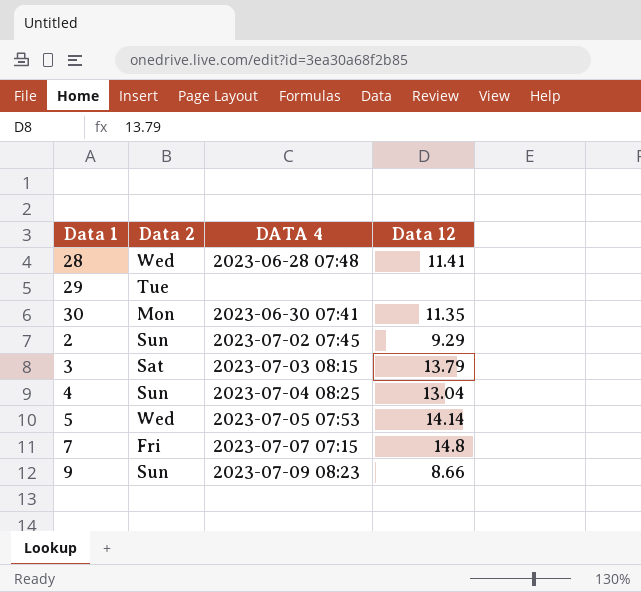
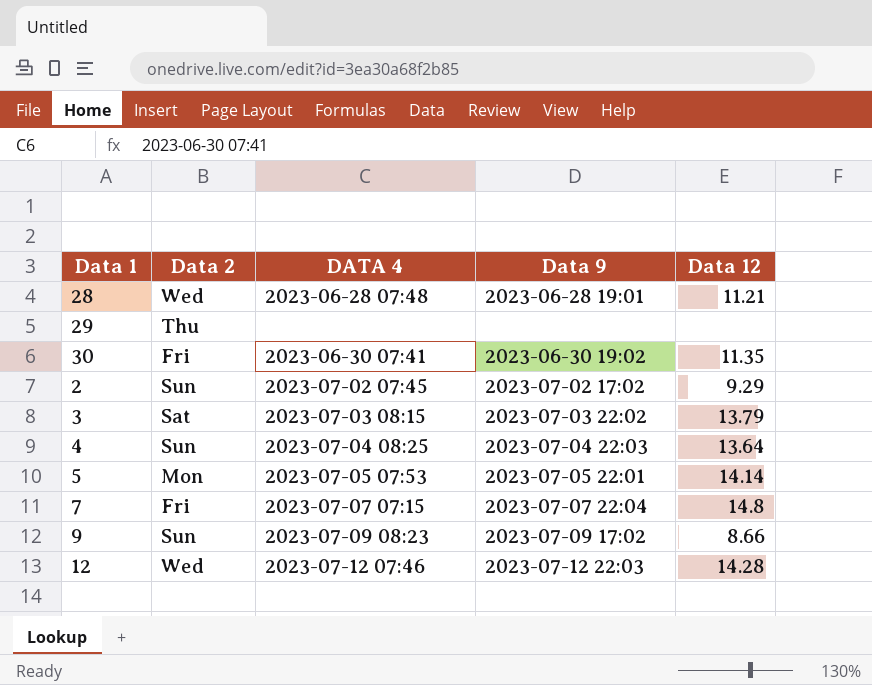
column Data 9 | position: none -> 4
28 | Data 12: 11.41 -> 11.21
29 | Data 2: Tue -> Thu
30 | Data 2: Mon -> Fri
4 | Data 12: 13.04 -> 13.64
5 | Data 2: Wed -> Mon
row 12: none -> Wed | 2023-07-12 07:46 | 2023-07-12 22:03 | 14.28

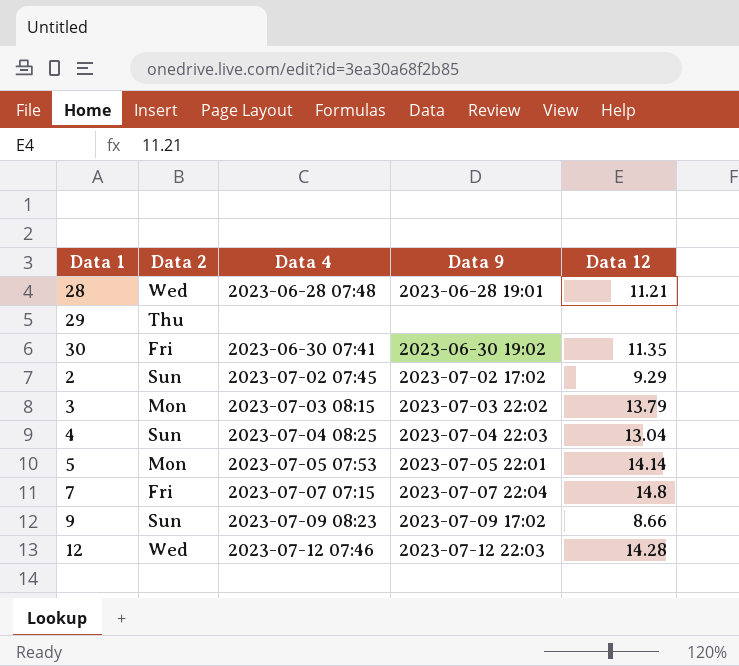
column name: DATA 4 -> Data 4
3 | Data 2: Sat -> Mon
4 | Data 12: 13.64 -> 13.04

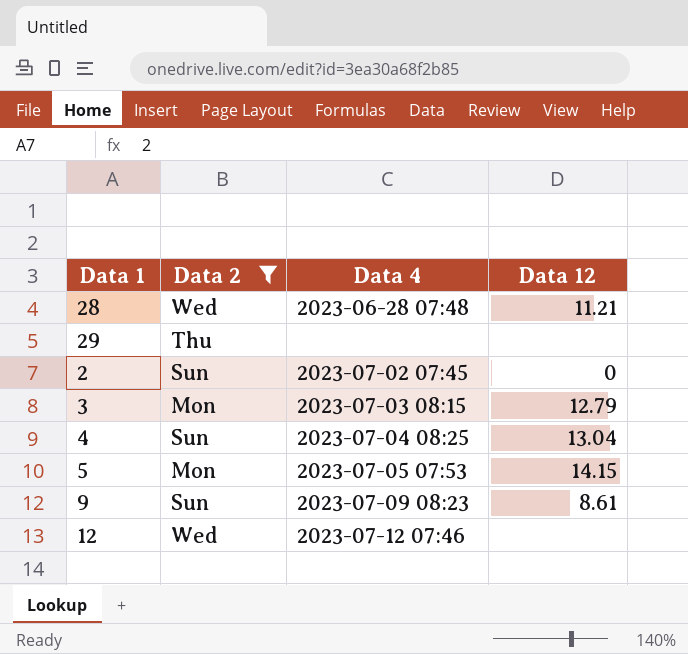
filter: none -> Data 2 != Fri
column Data 9 | position: 4 -> none
2 | Data 12: 9.29 -> 0
3 | Data 12: 13.79 -> 12.79
5 | Data 12: 14.14 -> 14.15
9 | Data 12: 8.66 -> 8.61
12 | Data 12: 14.28 -> none

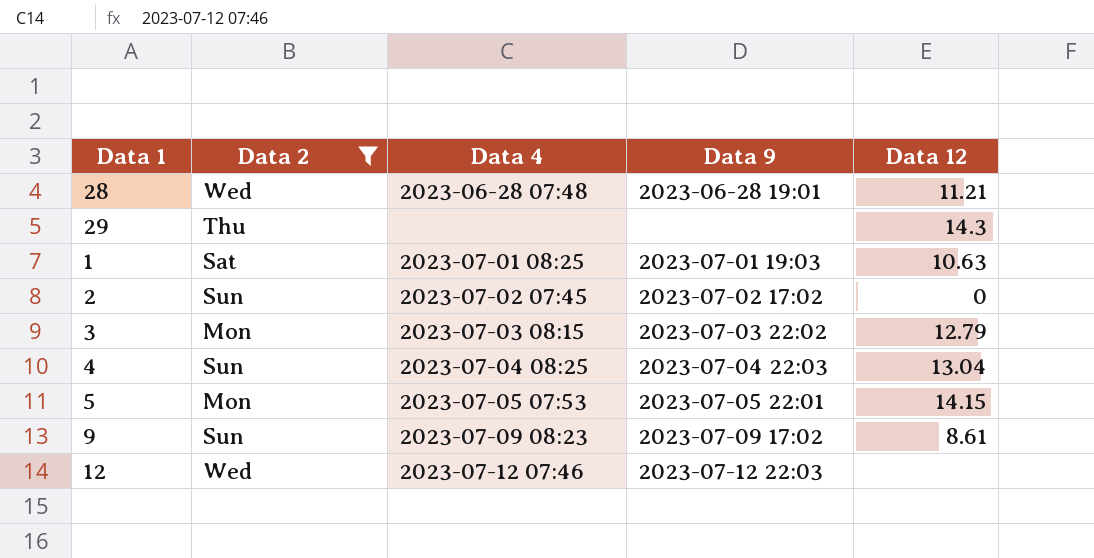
column Data 9 | position: none -> 4
29 | Data 12: none -> 14.3
row 1: none -> Sat | 2023-07-01 08:25 | 2023-07-01 19:03 | 10.63

